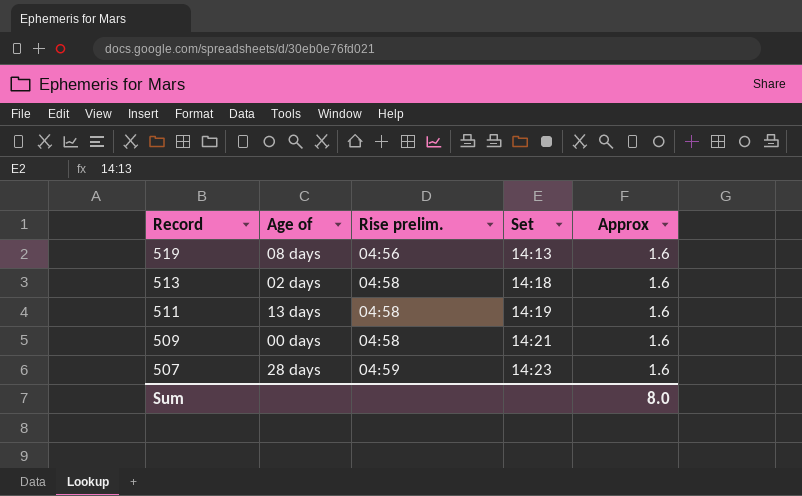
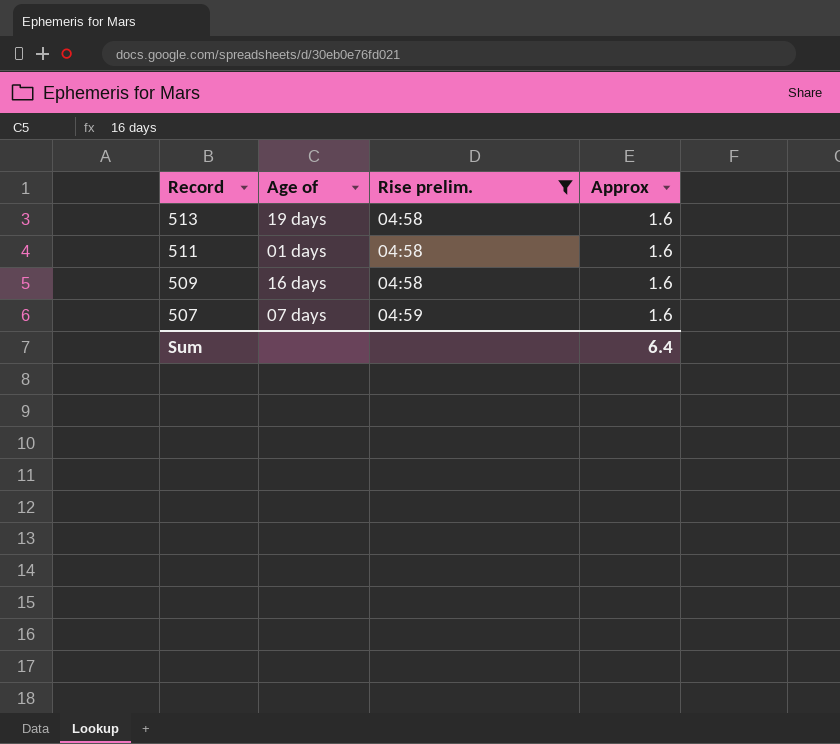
filter: none -> Rise prelim. != 04:56
column Set | position: 4 -> none
513 | Age of: 02 days -> 19 days
511 | Age of: 13 days -> 01 days
509 | Age of: 00 days -> 16 days
507 | Age of: 28 days -> 07 days
Sum | Approx: 8.0 -> 6.4

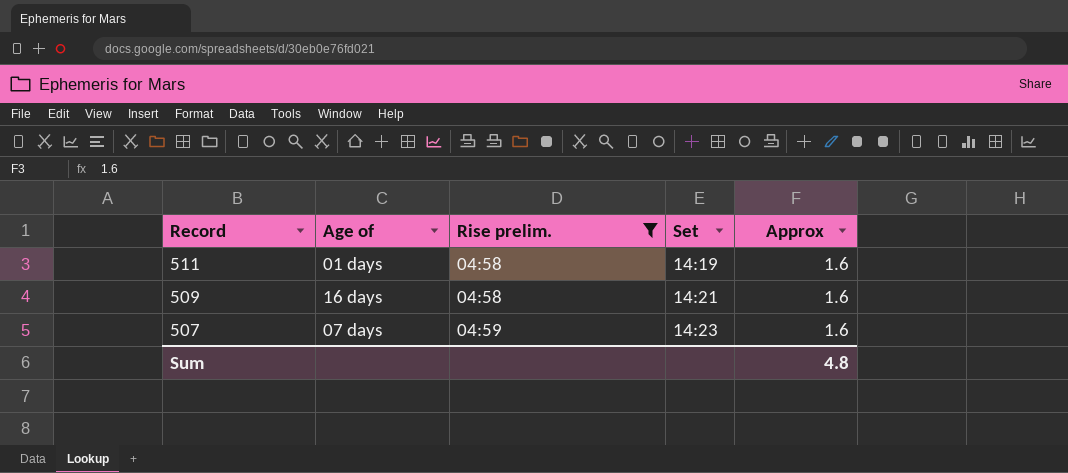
column Set | position: none -> 4
row 513: 19 days | 04:58 | 1.6 -> none
Sum | Approx: 6.4 -> 4.8

